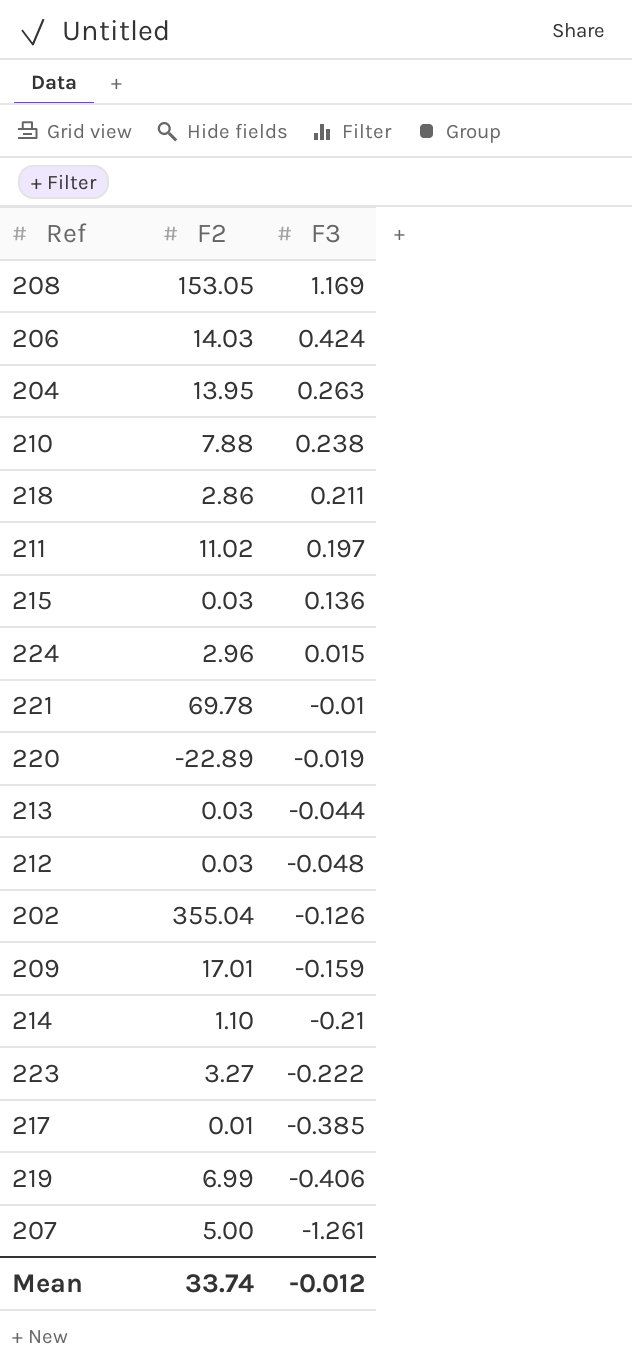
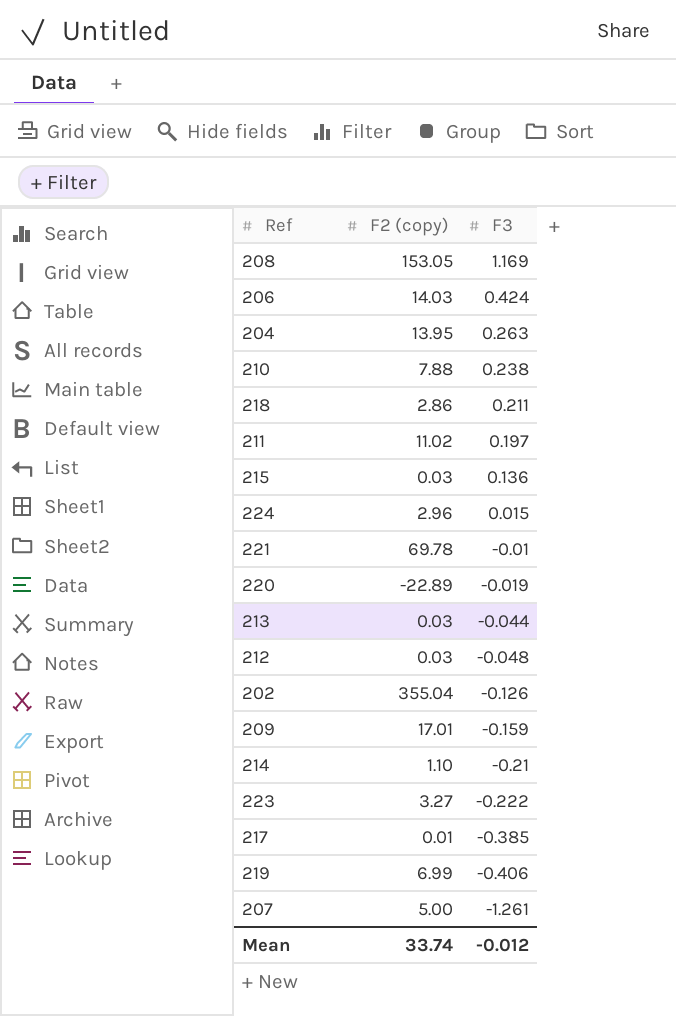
column name: F2 -> F2 (copy)

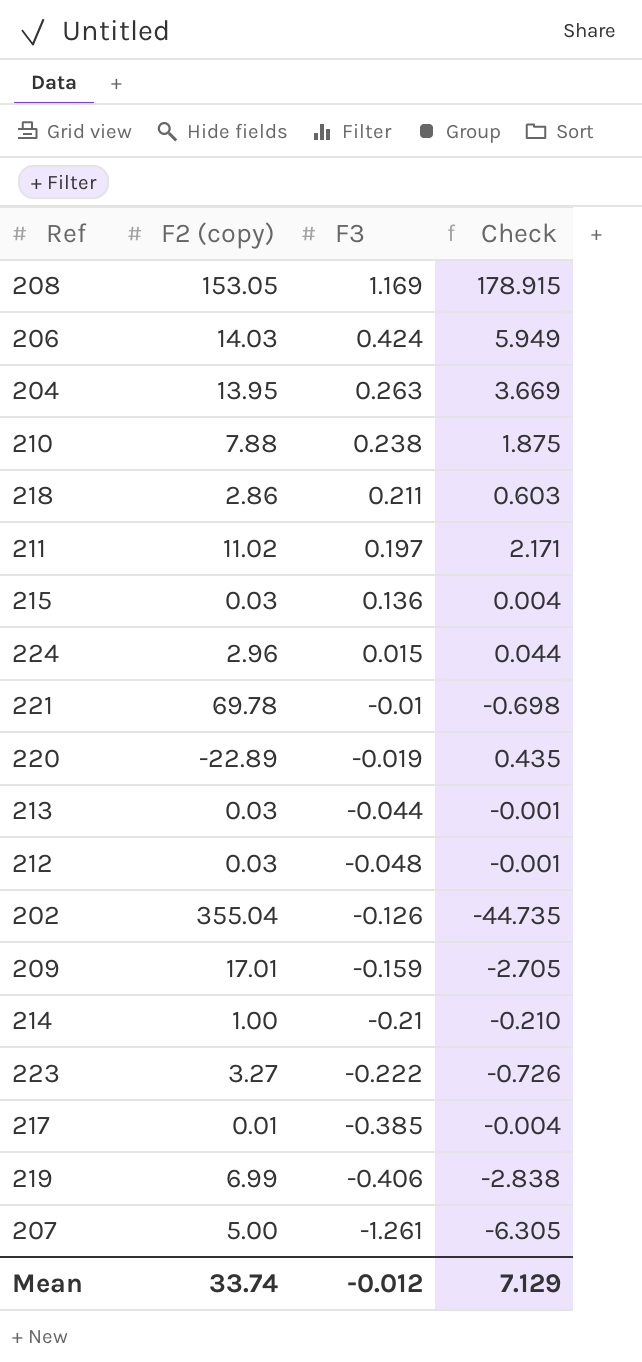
column Check | formula: none -> [F2 (copy)] * [F3]
214 | F2 (copy): 1.10 -> 1.00

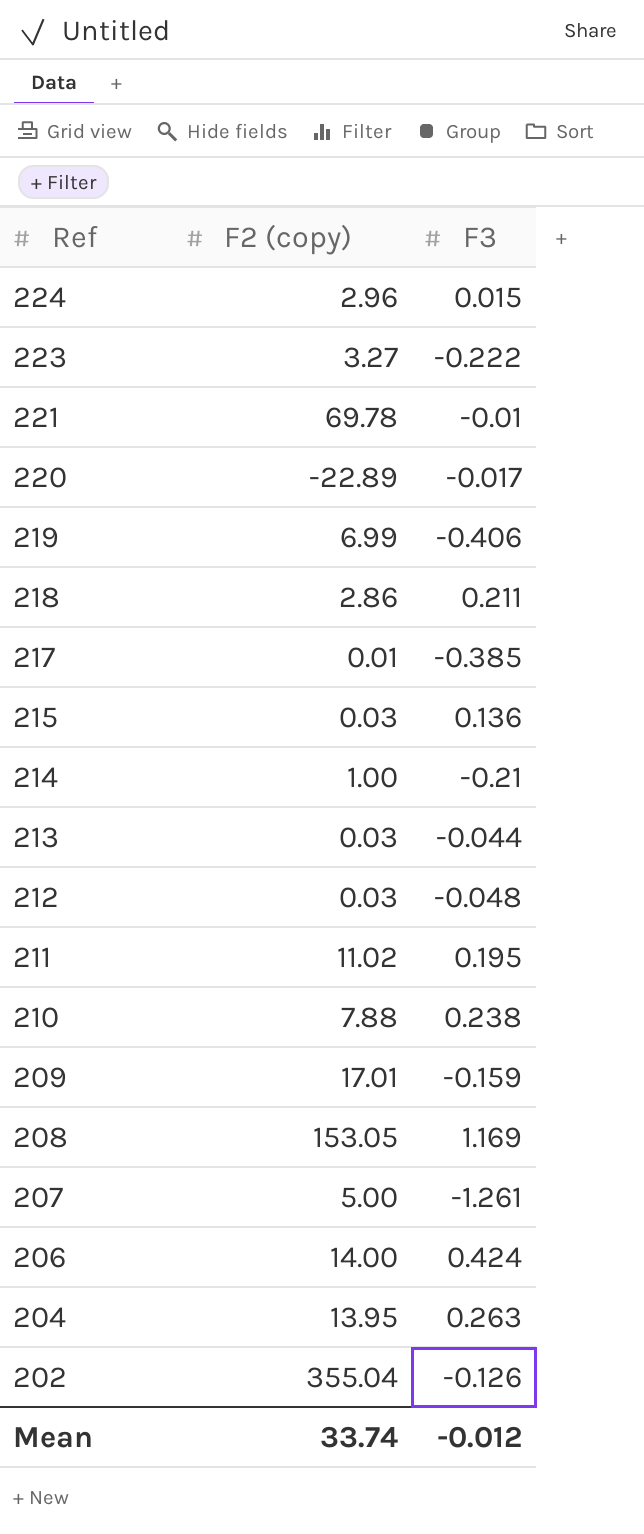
row order: F3 descending -> Ref descending
column Check | formula: [F2 (copy)] * [F3] -> none
220 | F3: -0.019 -> -0.017
211 | F3: 0.197 -> 0.195
206 | F2 (copy): 14.03 -> 14.00

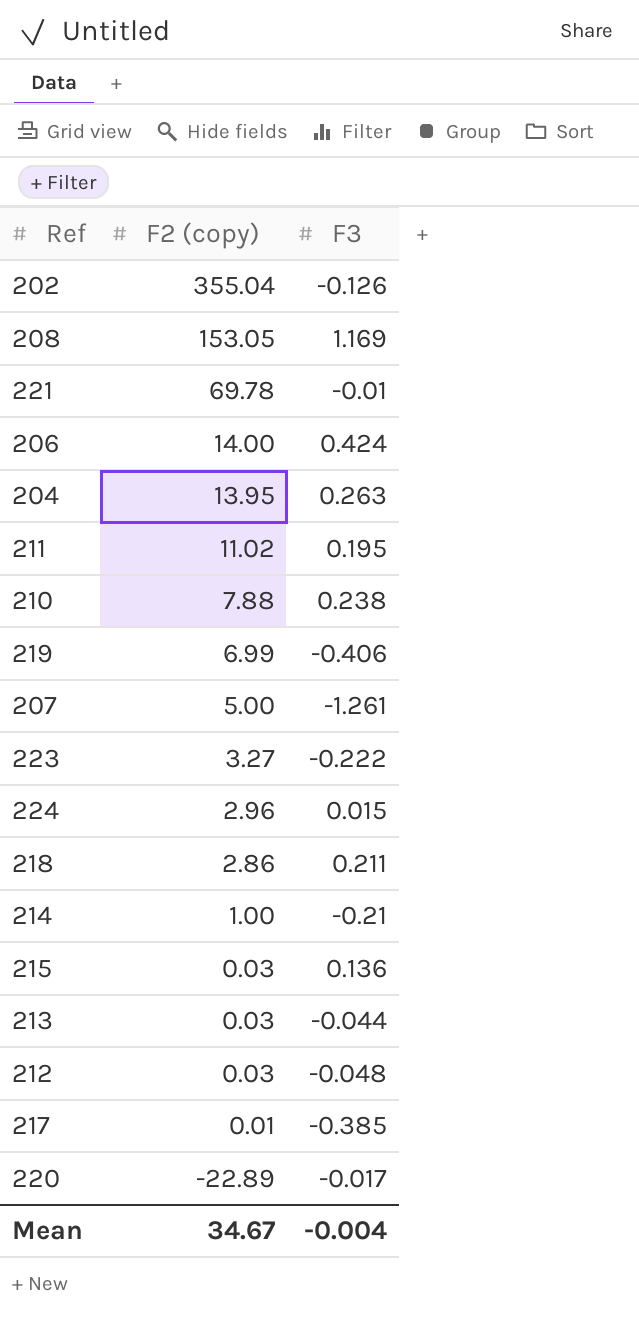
row order: Ref descending -> F2 (copy) descending
row 209: 17.01 | -0.159 -> none
Mean | F2 (copy): 33.74 -> 34.67
Mean | F3: -0.012 -> -0.004

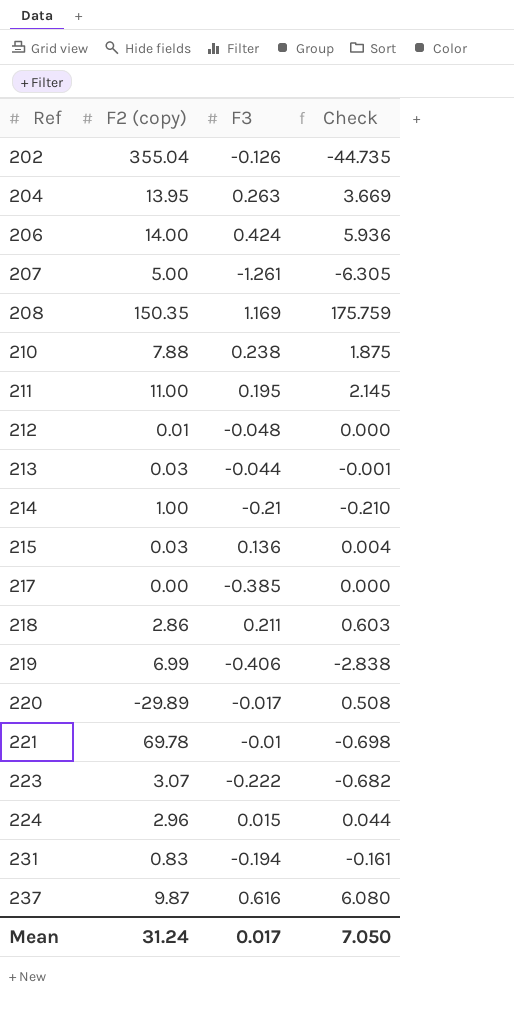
row order: F2 (copy) descending -> Ref ascending
column Check | formula: none -> [F2 (copy)] * [F3]
208 | F2 (copy): 153.05 -> 150.35
211 | F2 (copy): 11.02 -> 11.00
212 | F2 (copy): 0.03 -> 0.01
217 | F2 (copy): 0.01 -> 0.00
220 | F2 (copy): -22.89 -> -29.89
223 | F2 (copy): 3.27 -> 3.07
row 231: none -> 0.83 | -0.194 | -0.161
row 237: none -> 9.87 | 0.616 | 6.080
Mean | F2 (copy): 34.67 -> 31.24
Mean | F3: -0.004 -> 0.017

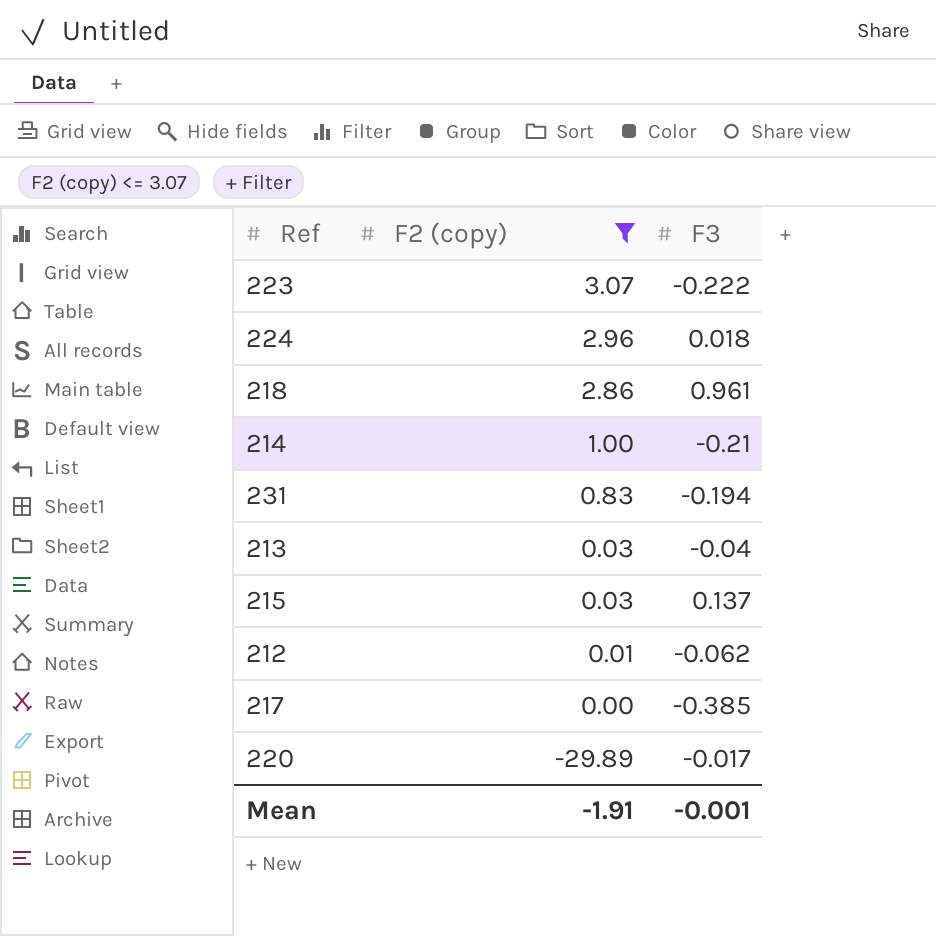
filter: none -> F2 (copy) <= 3.07
row order: Ref ascending -> F2 (copy) descending
column Check | formula: [F2 (copy)] * [F3] -> none
224 | F3: 0.015 -> 0.018
218 | F3: 0.211 -> 0.961
213 | F3: -0.044 -> -0.04
215 | F3: 0.136 -> 0.137
212 | F3: -0.048 -> -0.062
Mean | F2 (copy): 31.24 -> -1.91
Mean | F3: 0.017 -> -0.001

